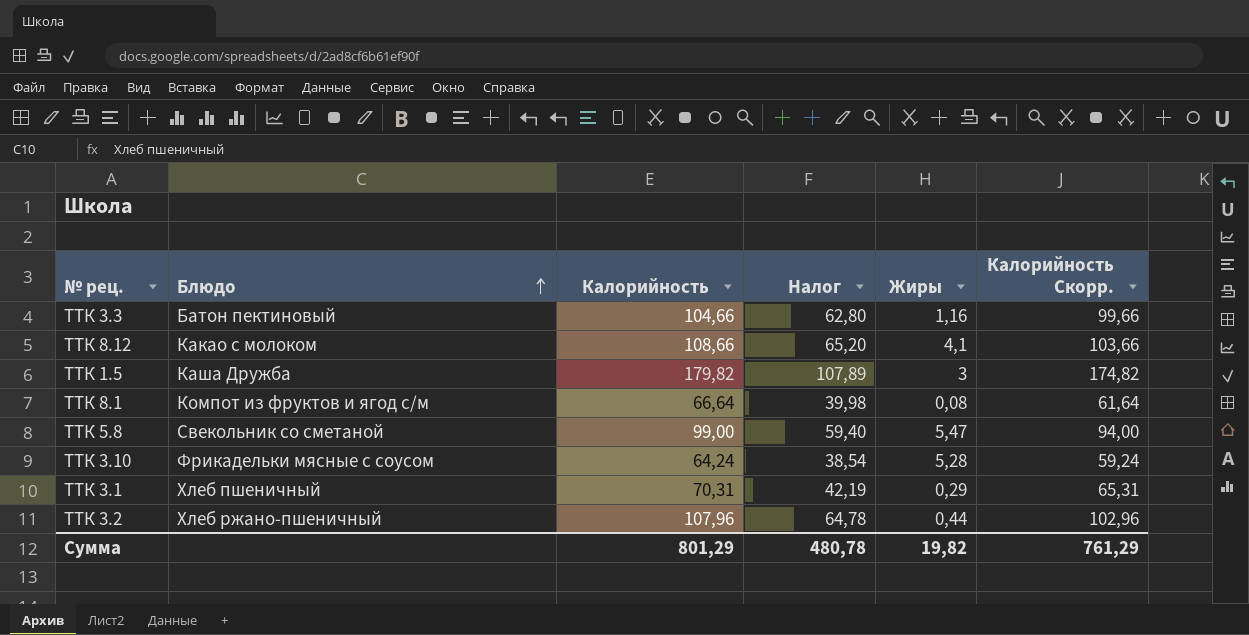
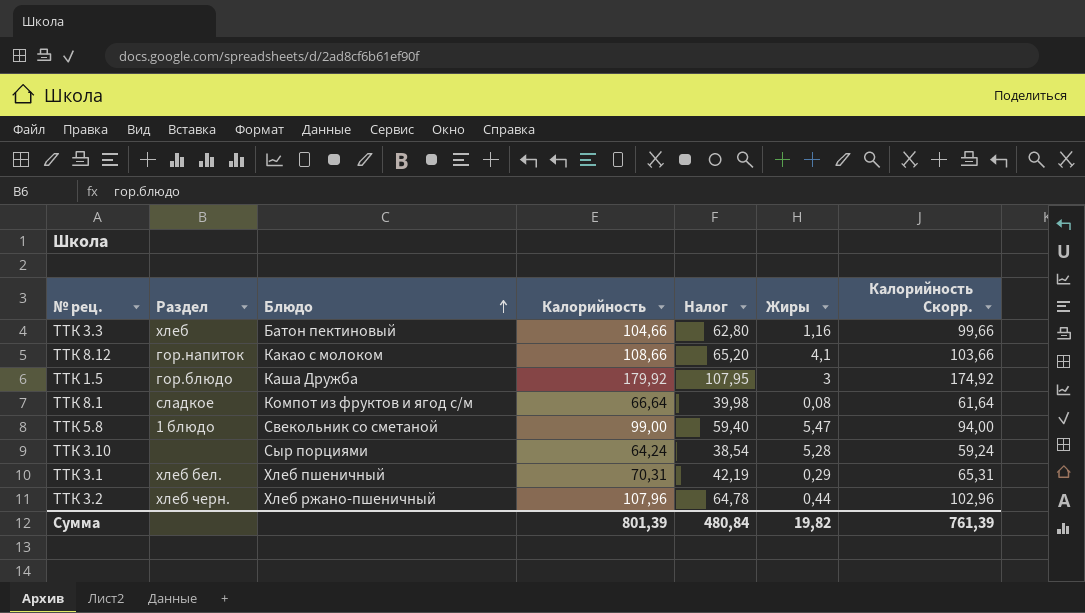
column Раздел | position: none -> 2
ТТК 1.5 | Калорийность: 179,82 -> 179,92
ТТК 1.5 | Налог: 107,89 -> 107,95
ТТК 1.5 | Калорийность Скорр.: 174,82 -> 174,92
ТТК 3.10 | Блюдо: Фрикадельки мясные с соусом -> Сыр порциями
Сумма | Калорийность: 801,29 -> 801,39
Сумма | Налог: 480,78 -> 480,84
Сумма | Калорийность Скорр.: 761,29 -> 761,39

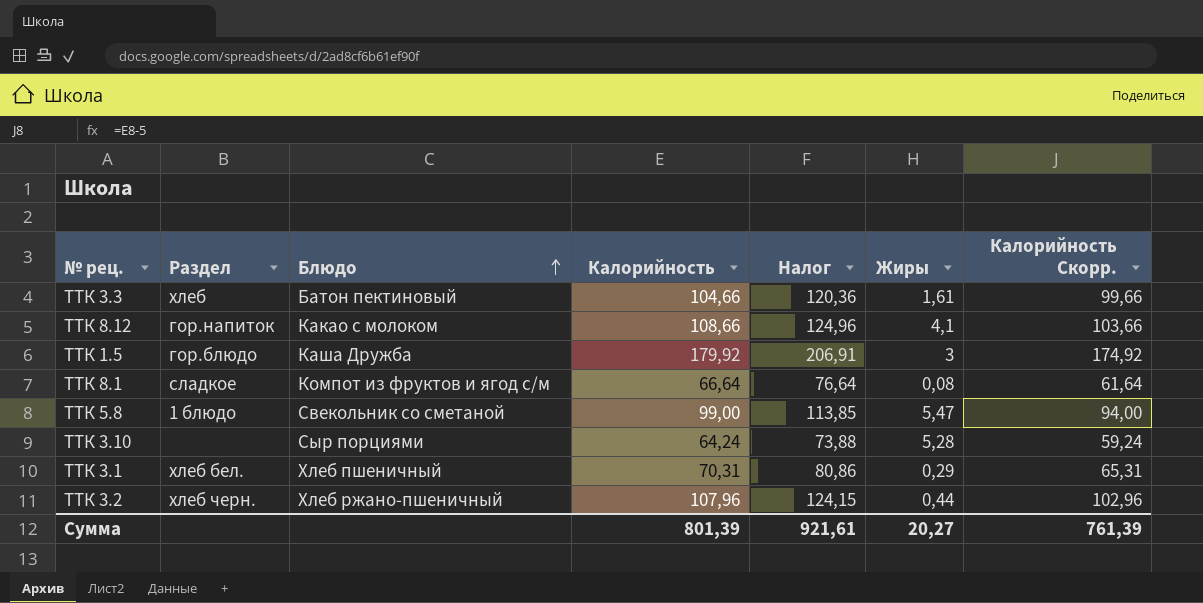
column Налог | formula: [Калорийность] * 0,6 -> [Калорийность] * 1,15
ТТК 3.3 | Жиры: 1,16 -> 1,61
Сумма | Налог: 480,84 -> 921,61
Сумма | Жиры: 19,82 -> 20,27

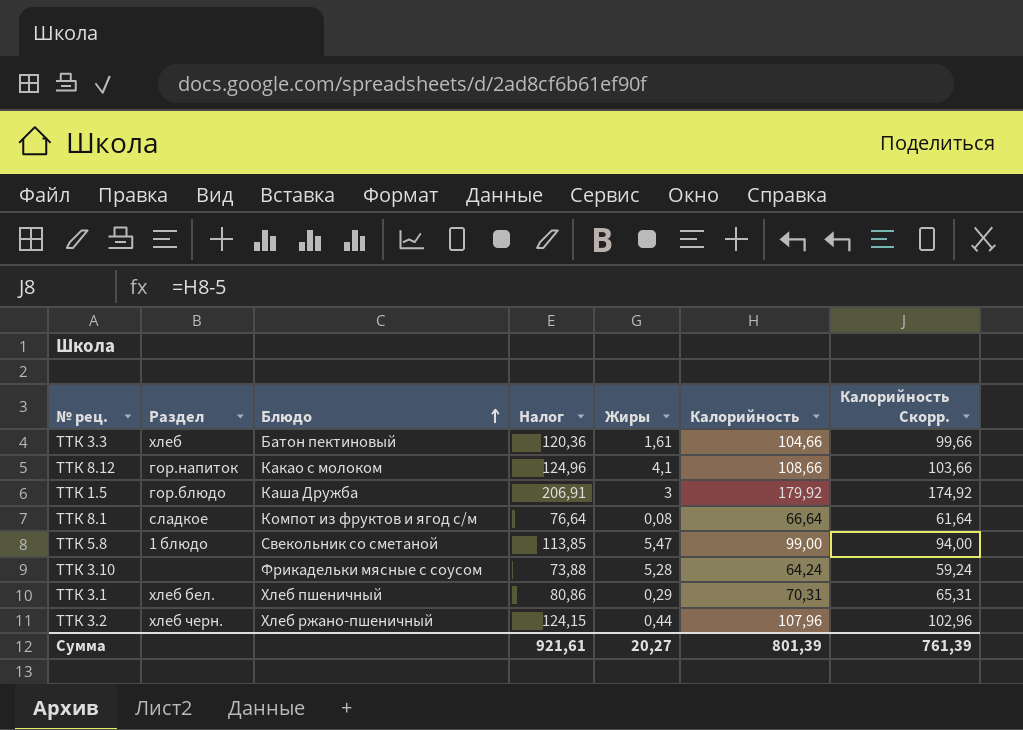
column Калорийность | position: 4 -> 6
ТТК 3.10 | Блюдо: Сыр порциями -> Фрикадельки мясные с соусом

